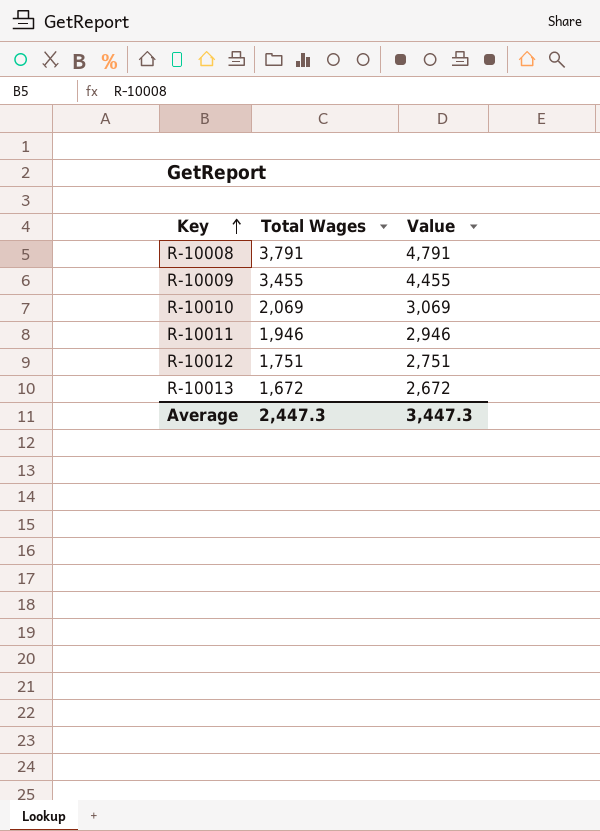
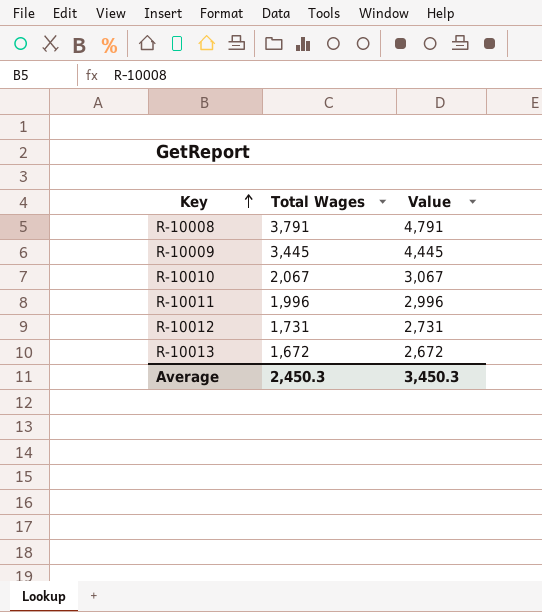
R-10009 | Total Wages: 3,455 -> 3,445
R-10009 | Value: 4,455 -> 4,445
R-10010 | Total Wages: 2,069 -> 2,067
R-10010 | Value: 3,069 -> 3,067
R-10011 | Total Wages: 1,946 -> 1,996
R-10011 | Value: 2,946 -> 2,996
R-10012 | Total Wages: 1,751 -> 1,731
R-10012 | Value: 2,751 -> 2,731
Average | Total Wages: 2,447.3 -> 2,450.3
Average | Value: 3,447.3 -> 3,450.3

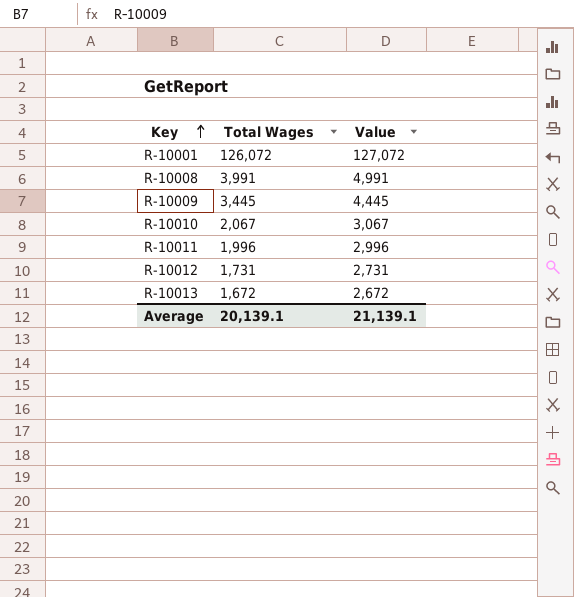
row R-10001: none -> 126,072 | 127,072
R-10008 | Total Wages: 3,791 -> 3,991
R-10008 | Value: 4,791 -> 4,991
Average | Total Wages: 2,450.3 -> 20,139.1
Average | Value: 3,450.3 -> 21,139.1

